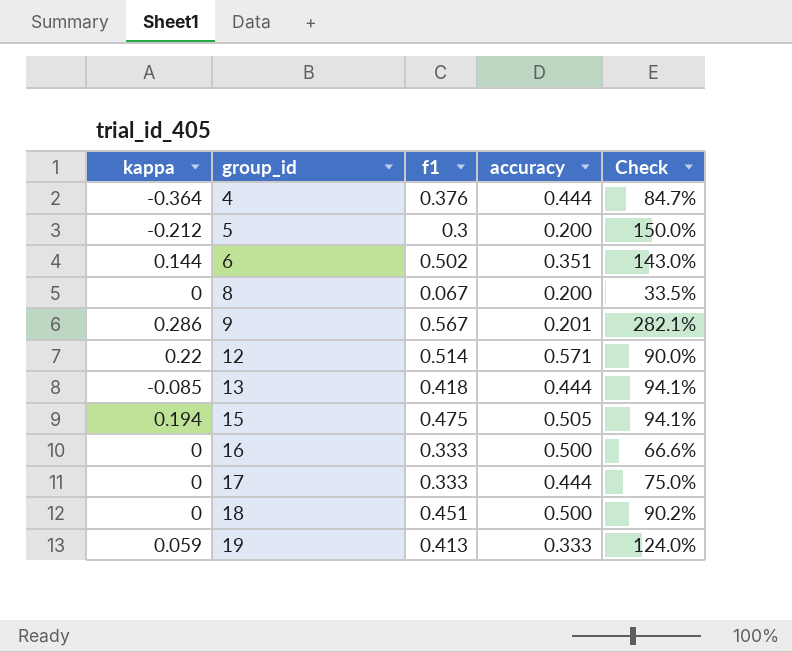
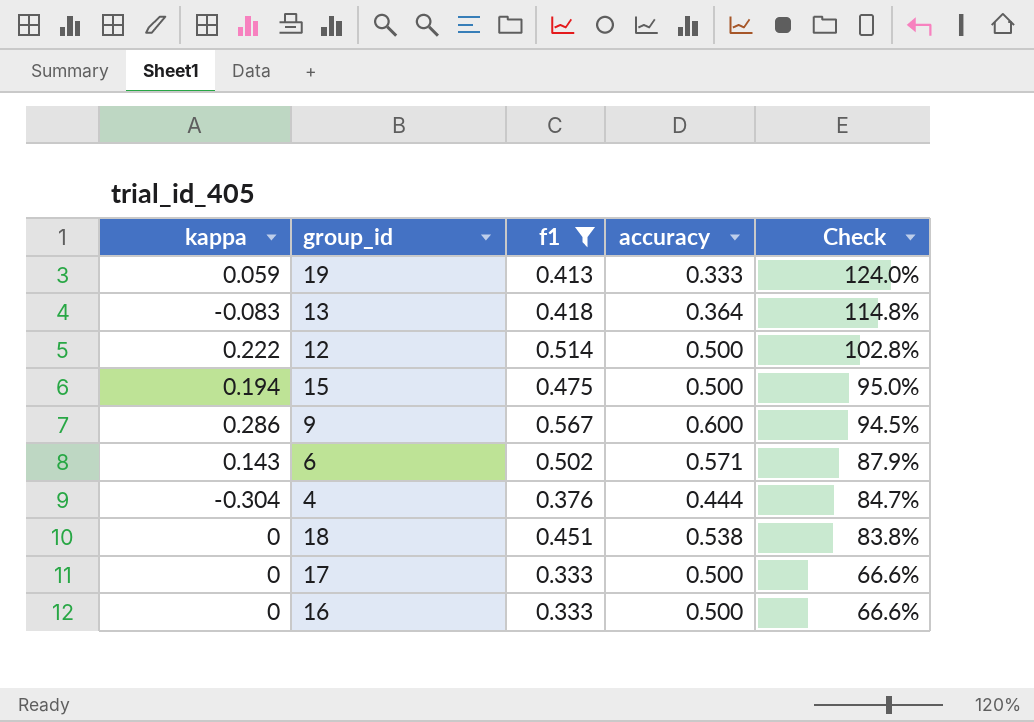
filter: none -> f1 >= 0.333
row order: group_id ascending -> Check descending
13 | kappa: -0.085 -> -0.083
13 | accuracy: 0.444 -> 0.364
13 | Check: 94.1% -> 114.8%
12 | kappa: 0.22 -> 0.222
12 | accuracy: 0.571 -> 0.500
12 | Check: 90.0% -> 102.8%
15 | accuracy: 0.505 -> 0.500
15 | Check: 94.1% -> 95.0%
9 | accuracy: 0.201 -> 0.600
9 | Check: 282.1% -> 94.5%
6 | kappa: 0.144 -> 0.143
6 | accuracy: 0.351 -> 0.571
6 | Check: 143.0% -> 87.9%
4 | kappa: -0.364 -> -0.304
18 | accuracy: 0.500 -> 0.538
18 | Check: 90.2% -> 83.8%
17 | accuracy: 0.444 -> 0.500
17 | Check: 75.0% -> 66.6%

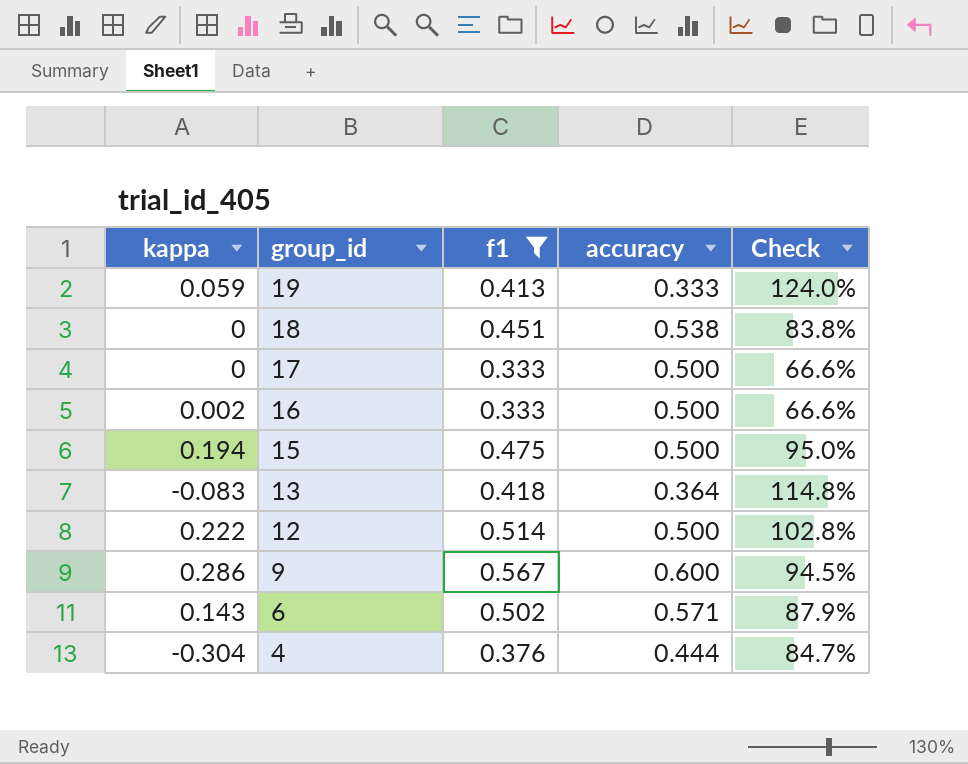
row order: Check descending -> group_id descending
16 | kappa: 0 -> 0.002

